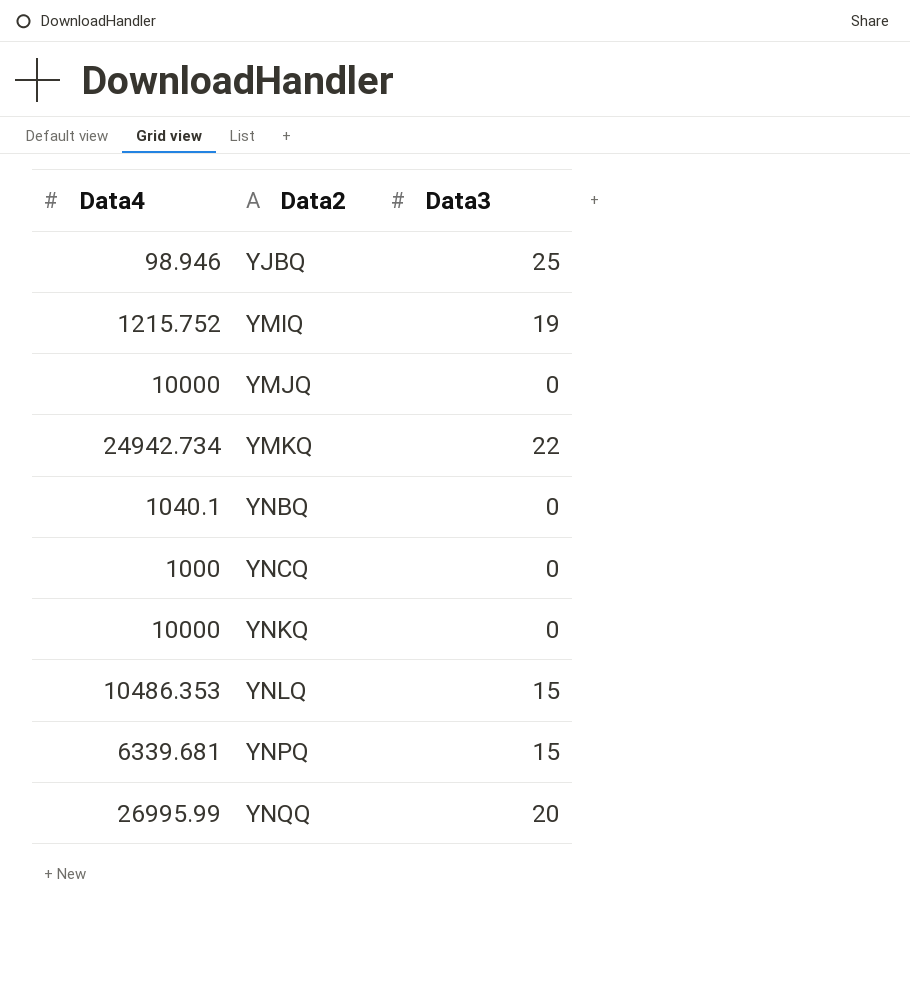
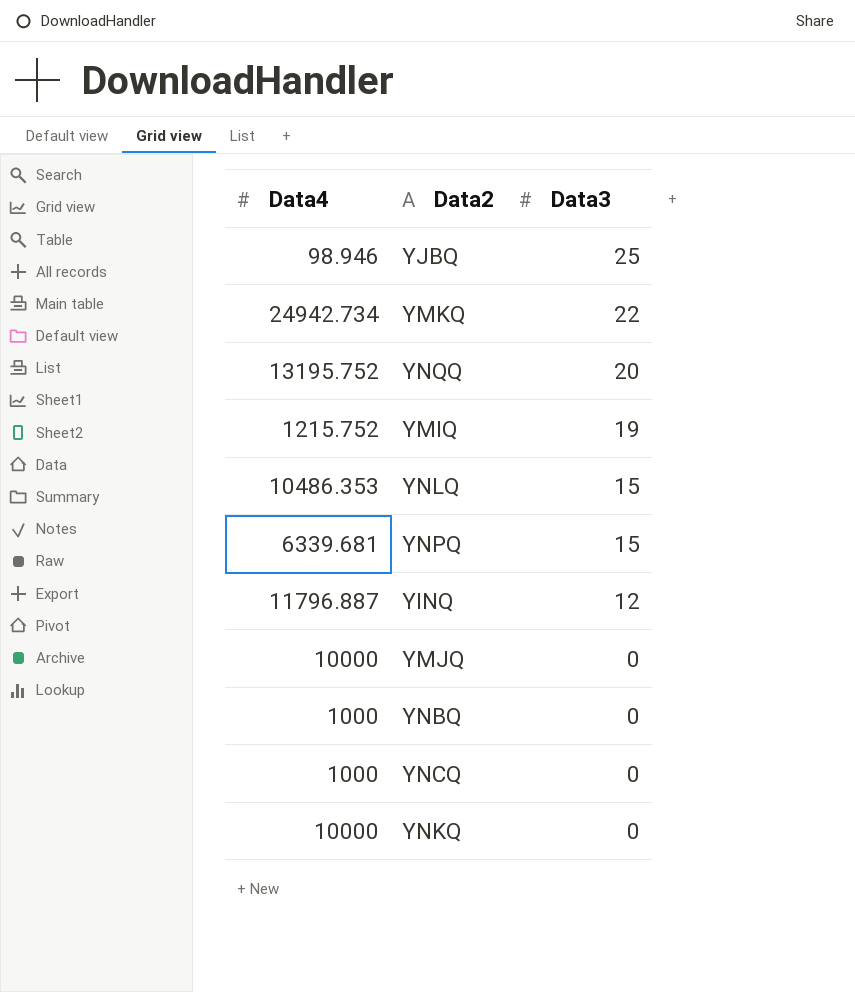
row order: Data2 ascending -> Data3 descending
YNQQ | Data4: 26995.99 -> 13195.752
row YINQ: none -> 11796.887 | 12
YNBQ | Data4: 1040.1 -> 1000

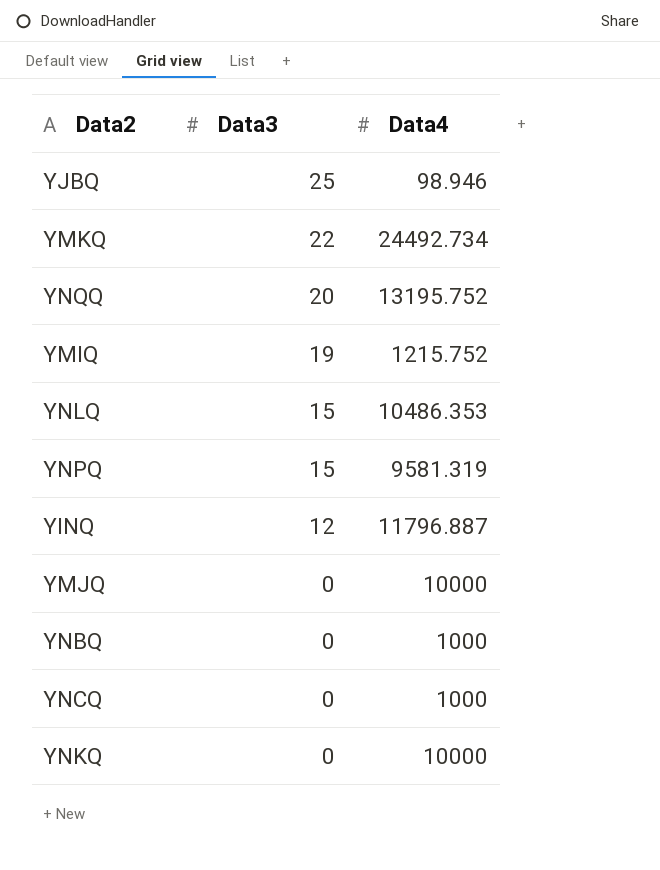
column Data4 | position: 1 -> 3
YMKQ | Data4: 24942.734 -> 24492.734
YNPQ | Data4: 6339.681 -> 9581.319

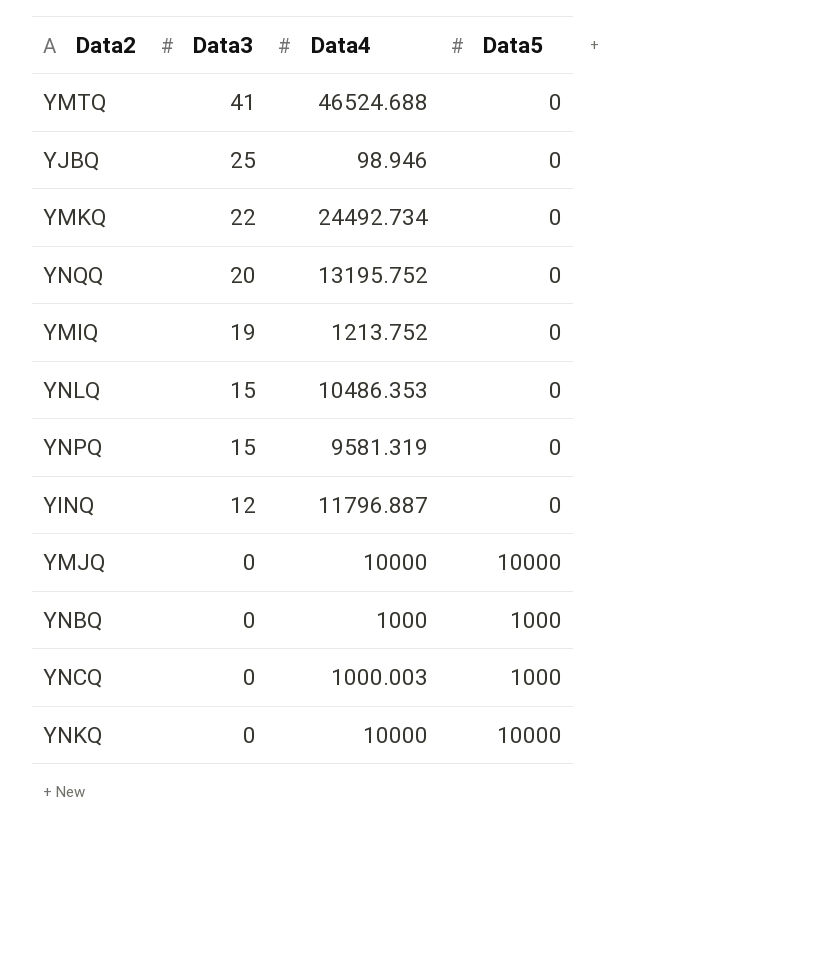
column Data5 | position: none -> 4
row YMTQ: none -> 41 | 46524.688 | 0
YMIQ | Data4: 1215.752 -> 1213.752
YNCQ | Data4: 1000 -> 1000.003

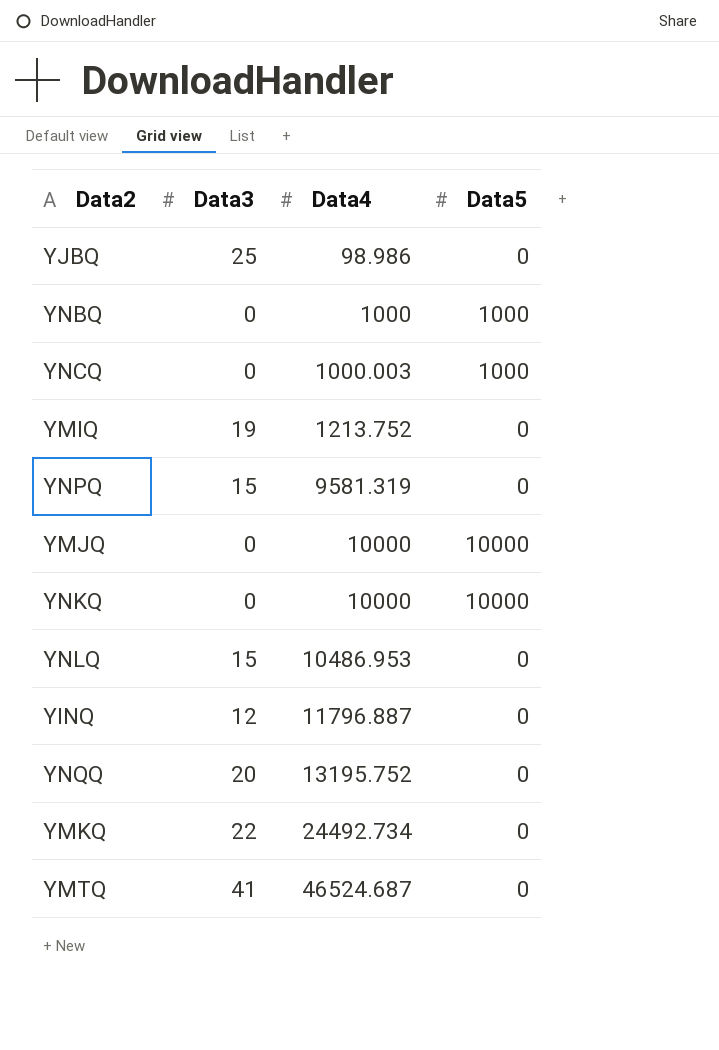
row order: Data3 descending -> Data4 ascending
YJBQ | Data4: 98.946 -> 98.986
YNLQ | Data4: 10486.353 -> 10486.953
YMTQ | Data4: 46524.688 -> 46524.687

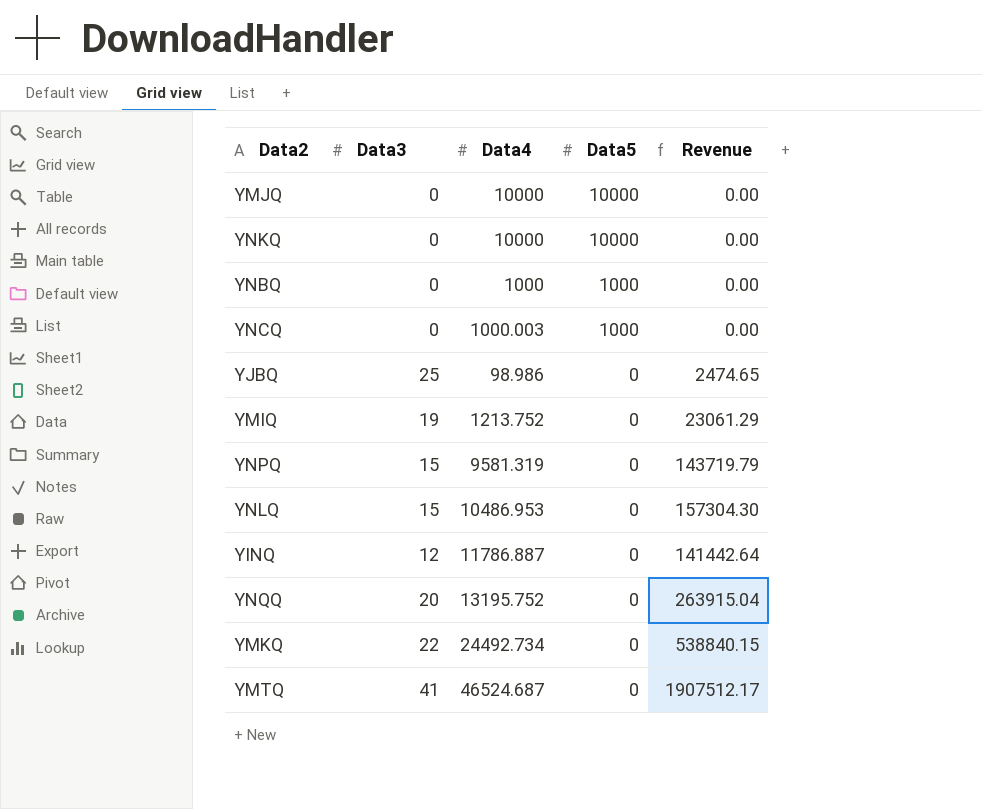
row order: Data4 ascending -> Data5 descending
column Revenue | formula: none -> [Data3] * [Data4]
YINQ | Data4: 11796.887 -> 11786.887

